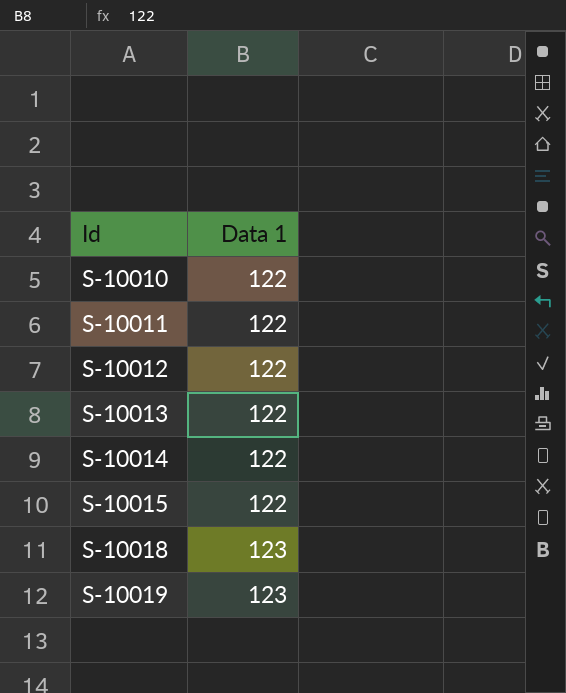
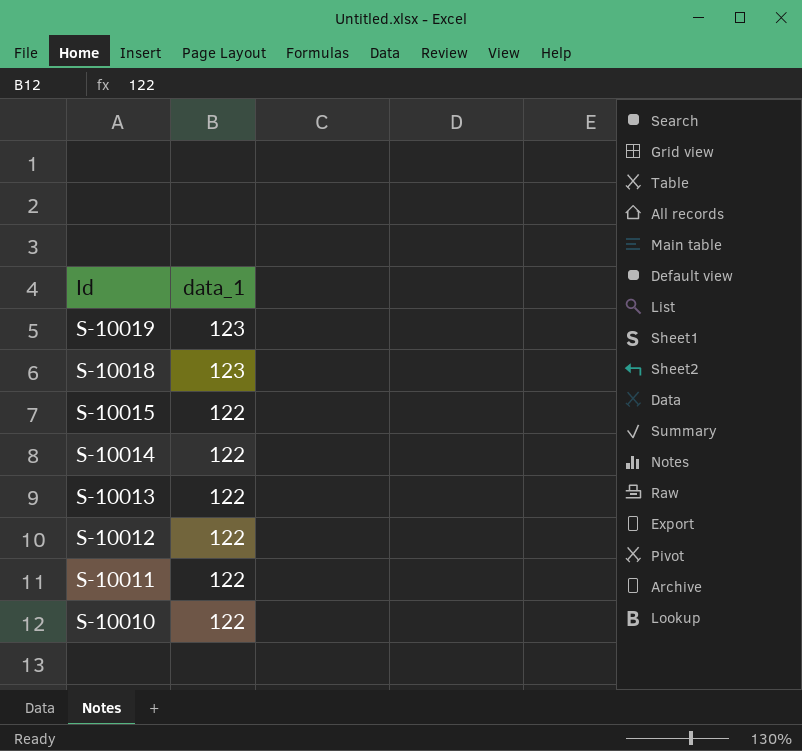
row order: Id ascending -> Id descending
column name: Data 1 -> data_1

